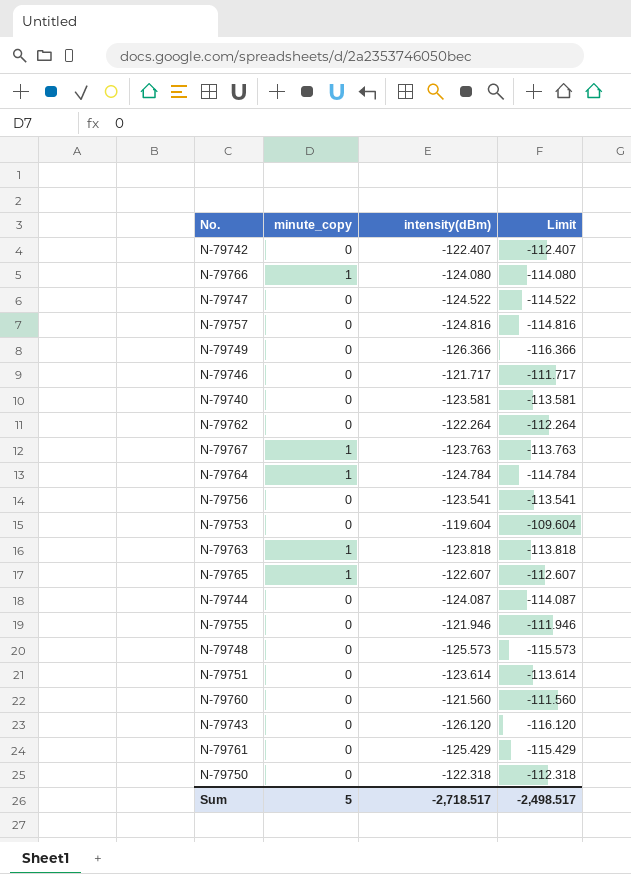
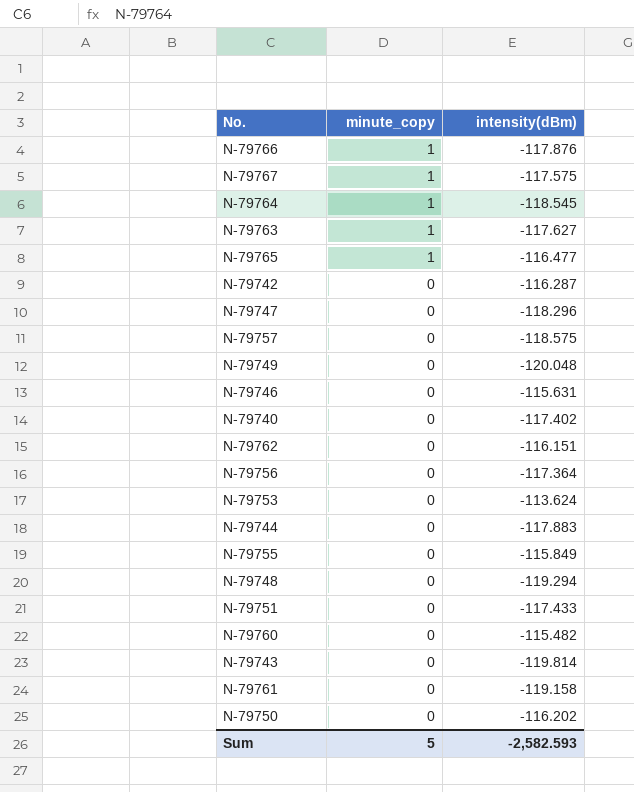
row order: none -> minute_copy descending
column Limit | formula: [intensity(dBm)] + 10 -> none
N-79766 | intensity(dBm): -124.080 -> -117.876
N-79767 | intensity(dBm): -123.763 -> -117.575
N-79764 | intensity(dBm): -124.784 -> -118.545
N-79763 | intensity(dBm): -123.818 -> -117.627
N-79765 | intensity(dBm): -122.607 -> -116.477
N-79742 | intensity(dBm): -122.407 -> -116.287
N-79747 | intensity(dBm): -124.522 -> -118.296
N-79757 | intensity(dBm): -124.816 -> -118.575
N-79749 | intensity(dBm): -126.366 -> -120.048
N-79746 | intensity(dBm): -121.717 -> -115.631
N-79740 | intensity(dBm): -123.581 -> -117.402
N-79762 | intensity(dBm): -122.264 -> -116.151
N-79756 | intensity(dBm): -123.541 -> -117.364
N-79753 | intensity(dBm): -119.604 -> -113.624
N-79744 | intensity(dBm): -124.087 -> -117.883
N-79755 | intensity(dBm): -121.946 -> -115.849
N-79748 | intensity(dBm): -125.573 -> -119.294
N-79751 | intensity(dBm): -123.614 -> -117.433
N-79760 | intensity(dBm): -121.560 -> -115.482
N-79743 | intensity(dBm): -126.120 -> -119.814
N-79761 | intensity(dBm): -125.429 -> -119.158
N-79750 | intensity(dBm): -122.318 -> -116.202
Sum | intensity(dBm): -2,718.517 -> -2,582.593

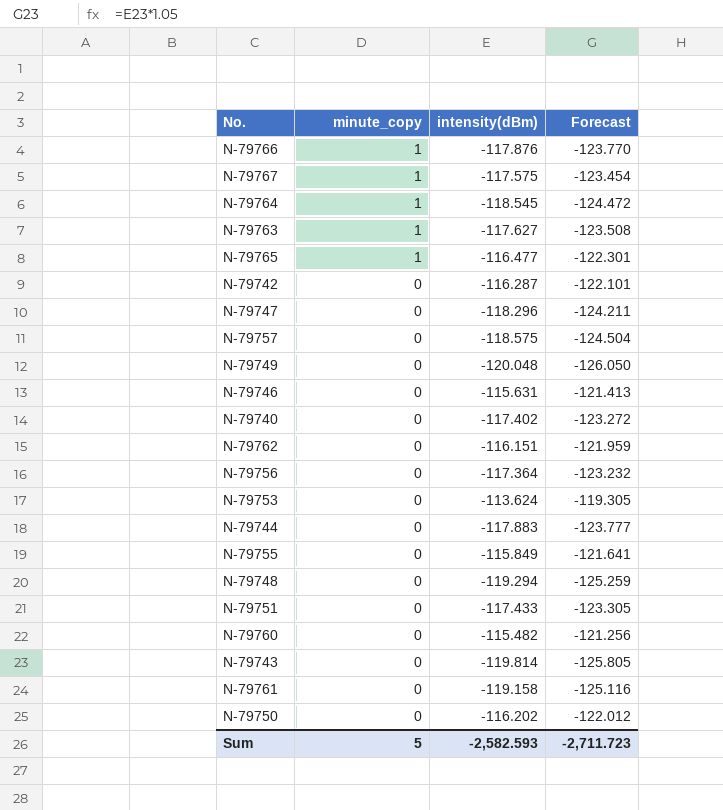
column Forecast | formula: none -> [intensity(dBm)] * 1.05

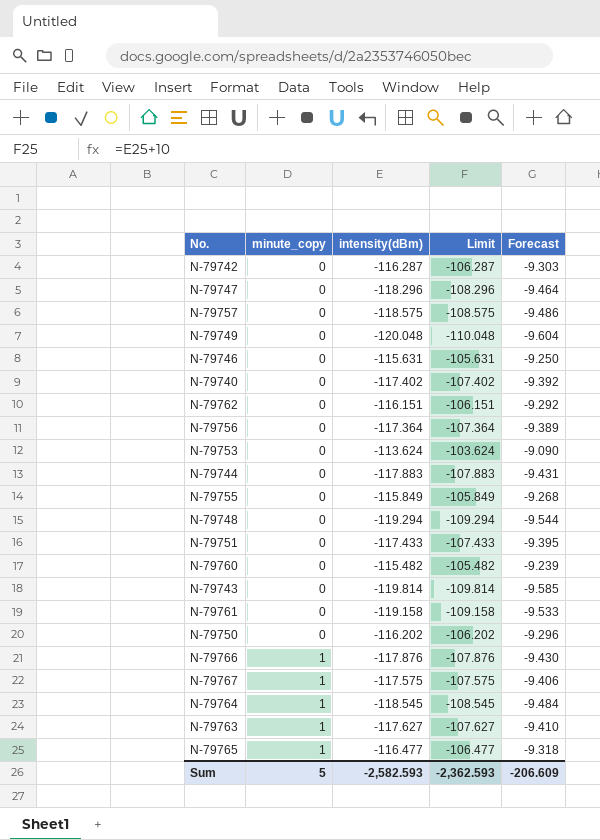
row order: minute_copy descending -> minute_copy ascending
column Limit | formula: none -> [intensity(dBm)] + 10
column Forecast | formula: [intensity(dBm)] * 1.05 -> [intensity(dBm)] * 0.08
Sum | Forecast: -2,711.723 -> -206.609

